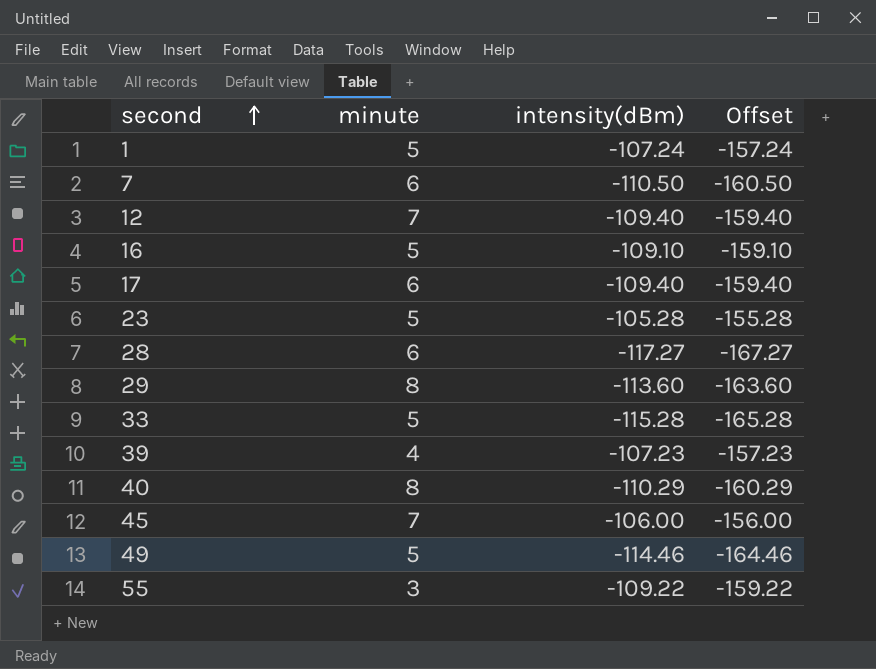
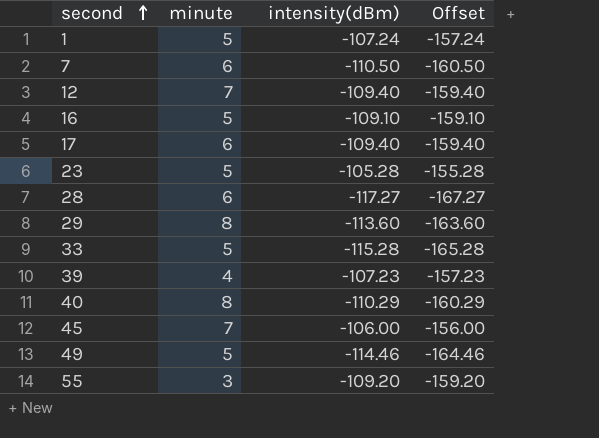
55 | intensity(dBm): -109.22 -> -109.20
55 | Offset: -159.22 -> -159.20

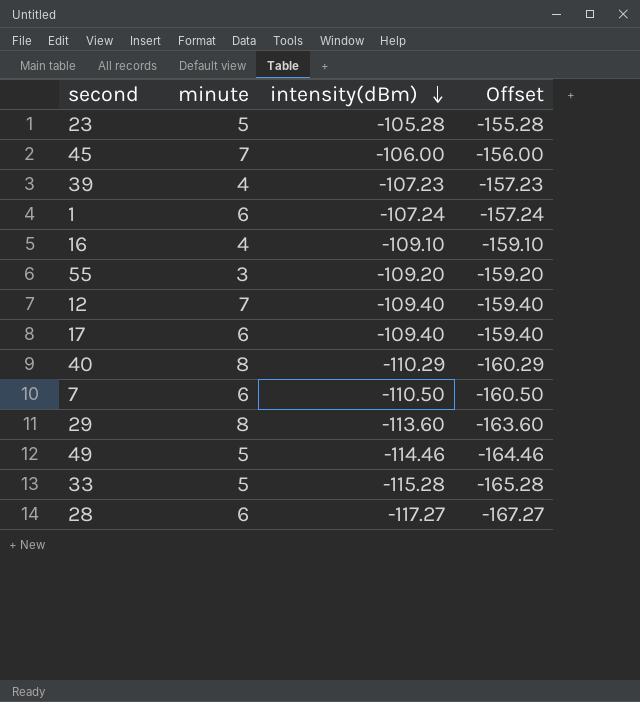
row order: second ascending -> intensity(dBm) descending
1 | minute: 5 -> 6
16 | minute: 5 -> 4

